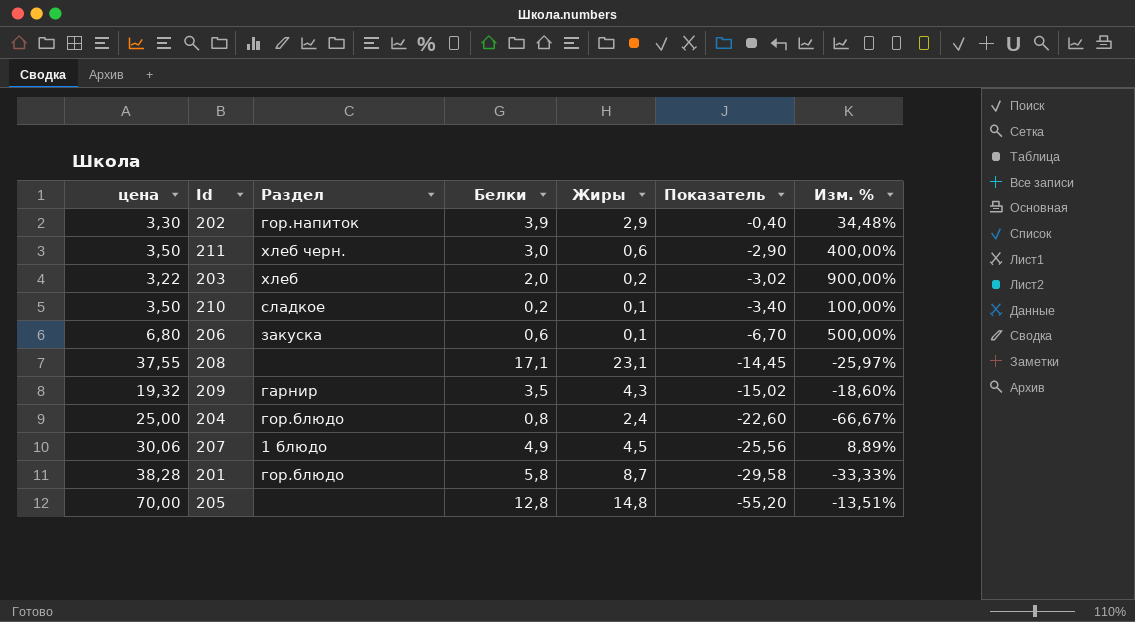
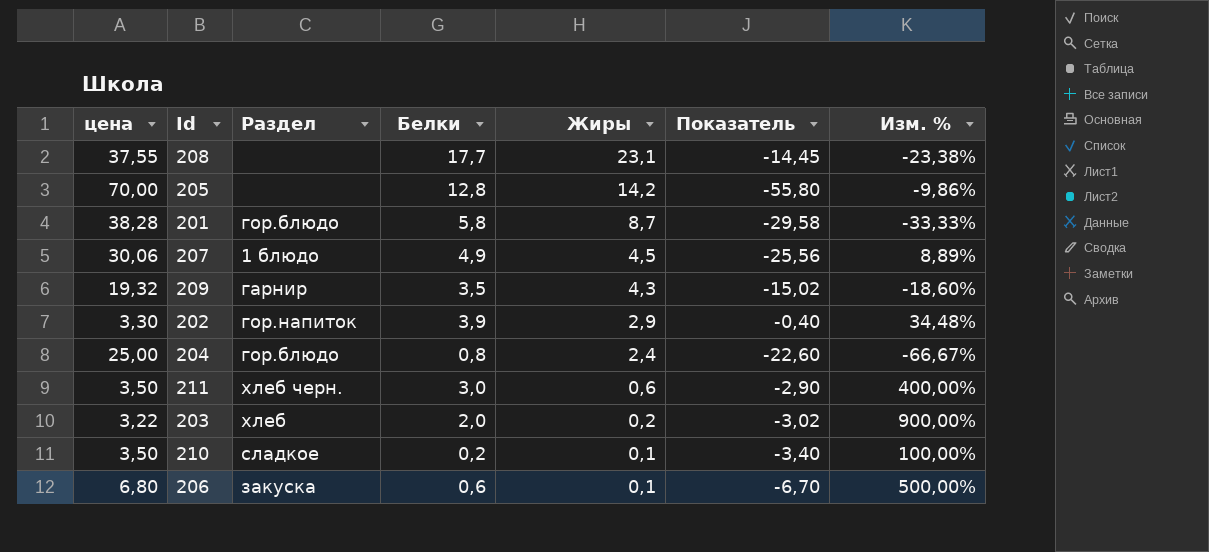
row order: Показатель descending -> Жиры descending
208 | Белки: 17,1 -> 17,7
208 | Изм. %: -25,97% -> -23,38%
205 | Жиры: 14,8 -> 14,2
205 | Показатель: -55,20 -> -55,80
205 | Изм. %: -13,51% -> -9,86%

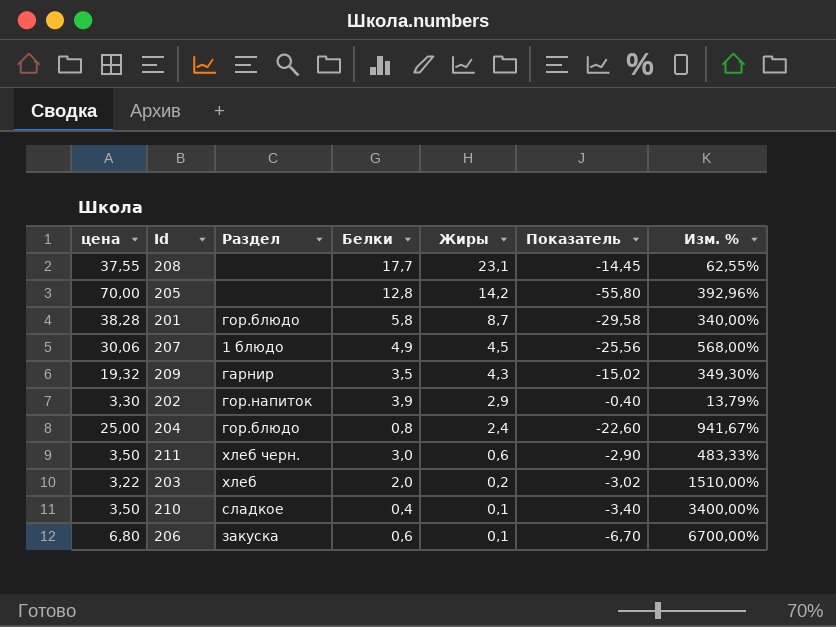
column Изм. % | formula: ([Белки] - [Жиры]) / [Жиры] -> ([цена] - [Жиры]) / [Жиры]
210 | Белки: 0,2 -> 0,4

